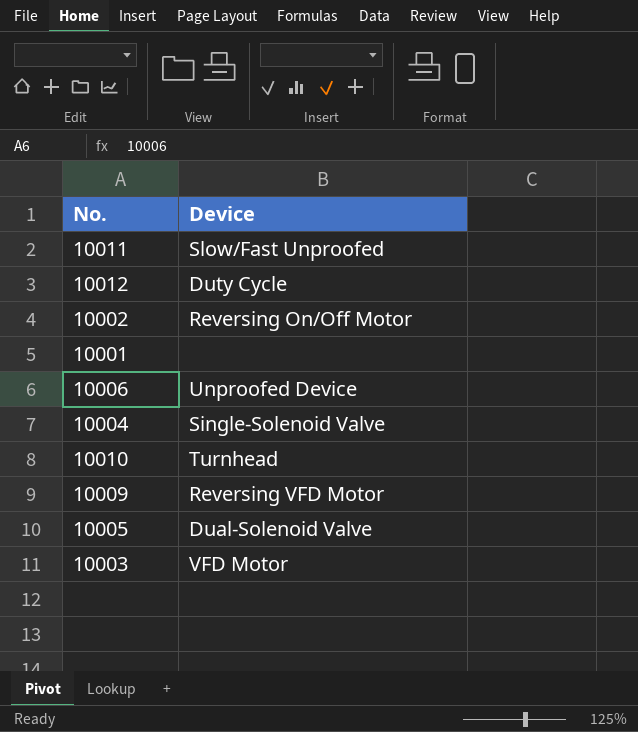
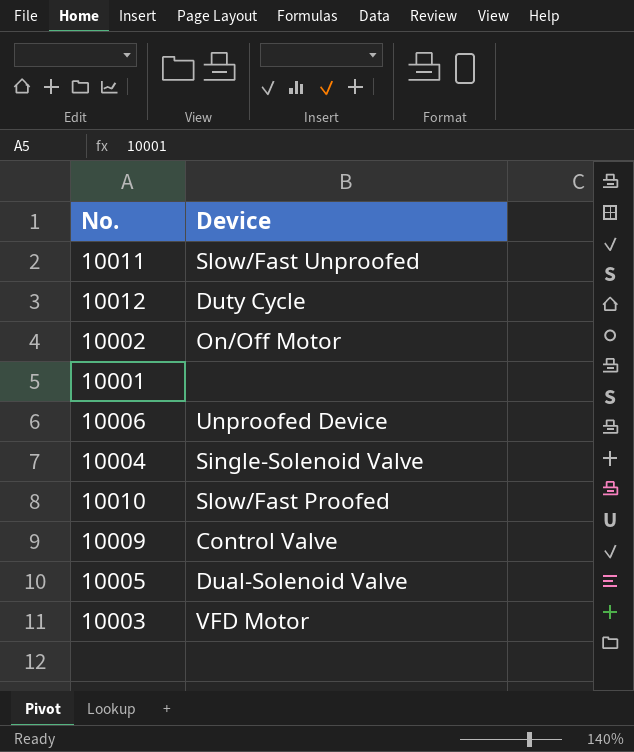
10002 | Device: Reversing On/Off Motor -> On/Off Motor
10010 | Device: Turnhead -> Slow/Fast Proofed
10009 | Device: Reversing VFD Motor -> Control Valve

